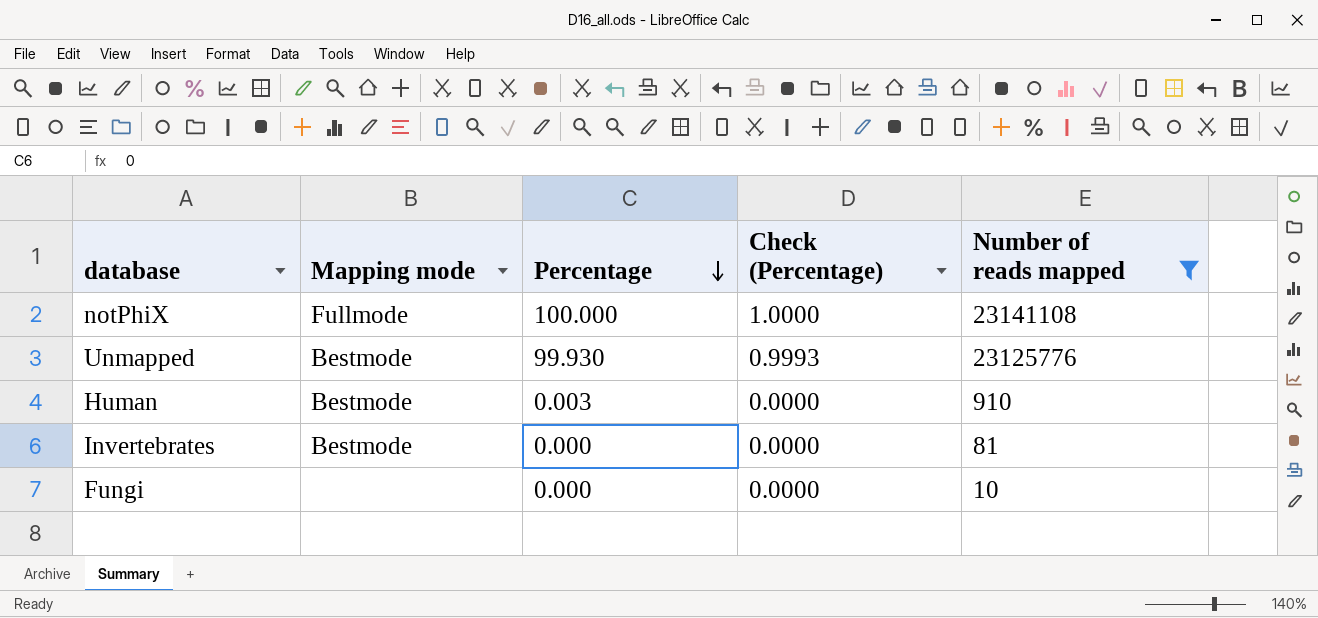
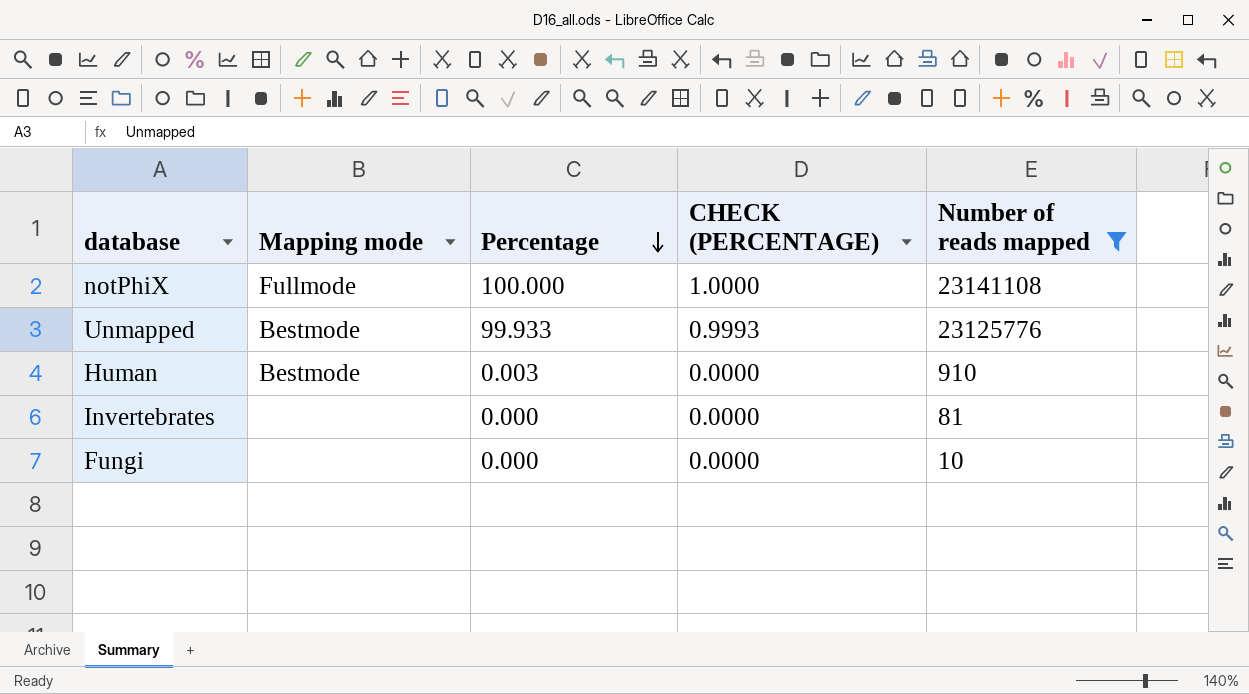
column name: Check (Percentage) -> CHECK (PERCENTAGE)
Unmapped | Percentage: 99.930 -> 99.933
Invertebrates | Mapping mode: Bestmode -> none

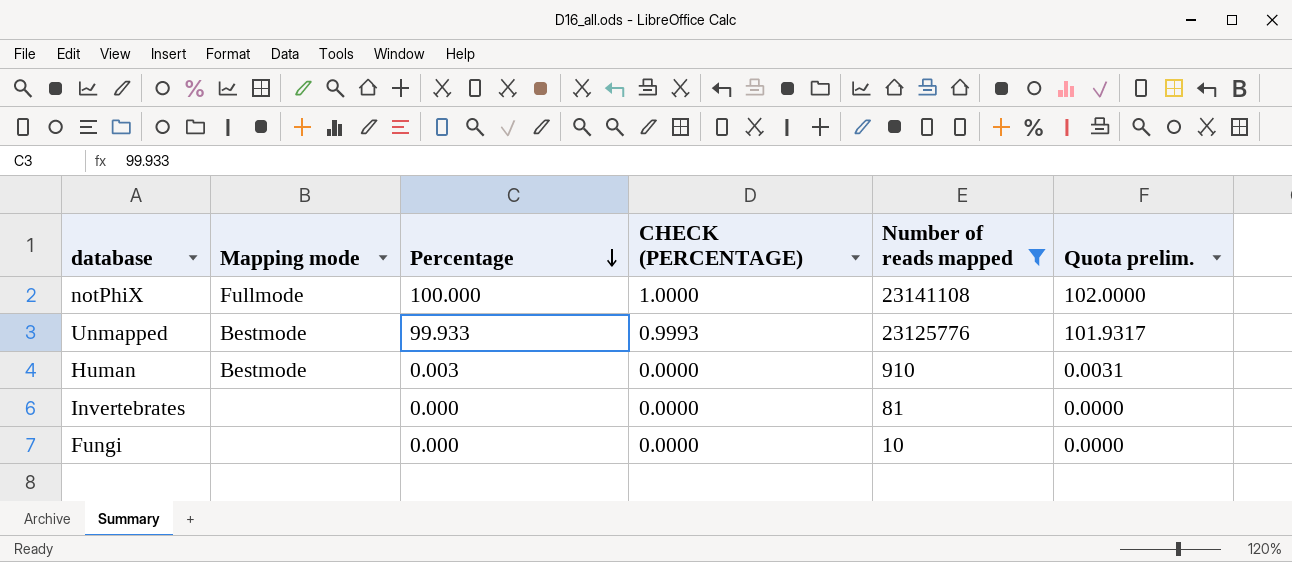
column Quota prelim. | formula: none -> [Percentage] * 1.02

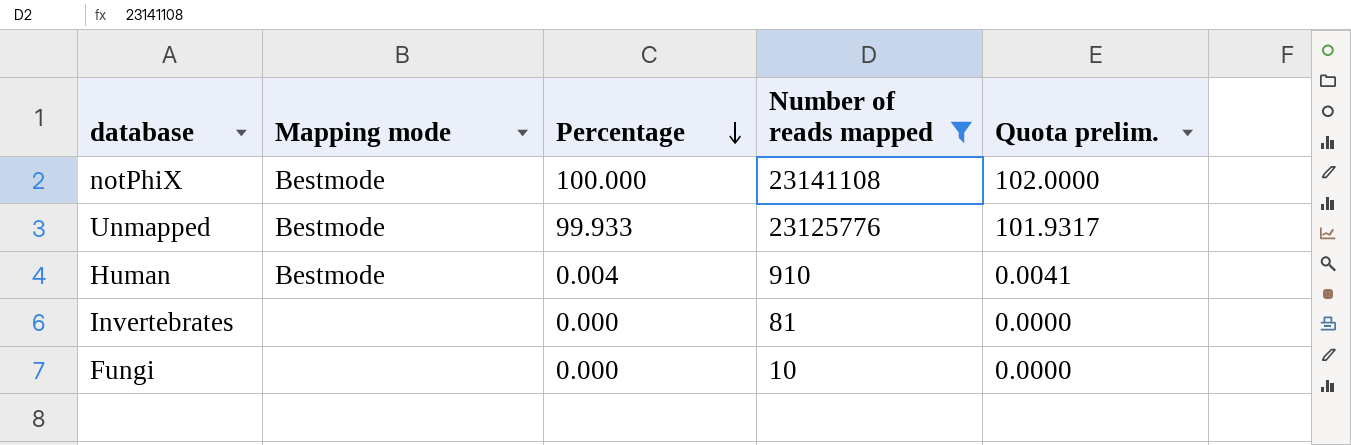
column CHECK (PERCENTAGE) | formula: [Percentage] * 0.01 -> none
notPhiX | Mapping mode: Fullmode -> Bestmode
Human | Percentage: 0.003 -> 0.004
Human | Quota prelim.: 0.0031 -> 0.0041

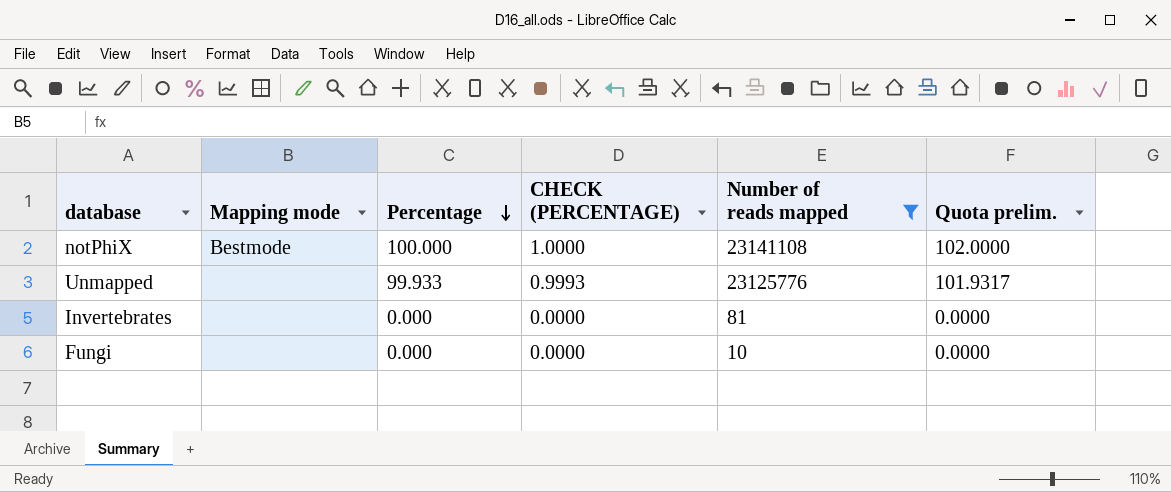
column CHECK (PERCENTAGE) | formula: none -> [Percentage] * 0.01
row Human: Bestmode | 0.004 | 910 | 0.0041 -> none
Unmapped | Mapping mode: Bestmode -> none

